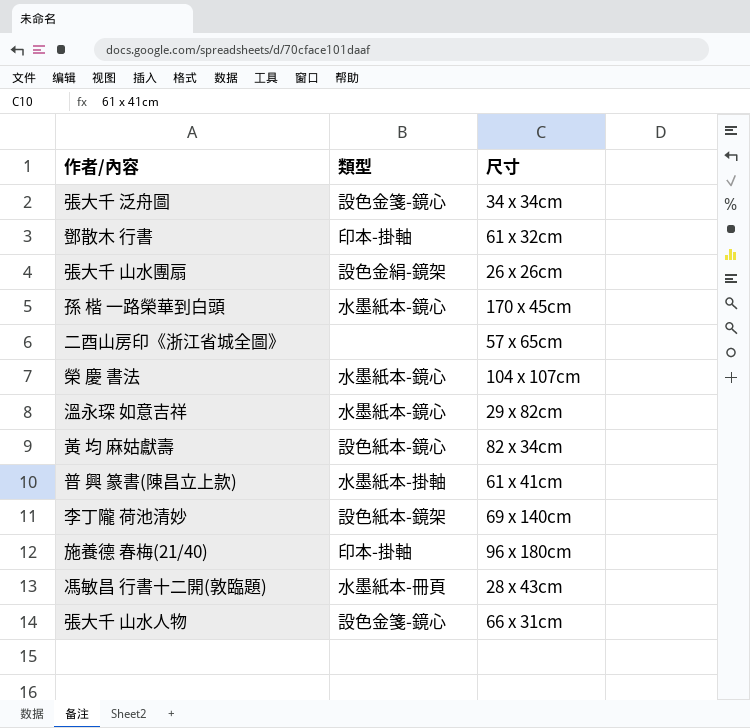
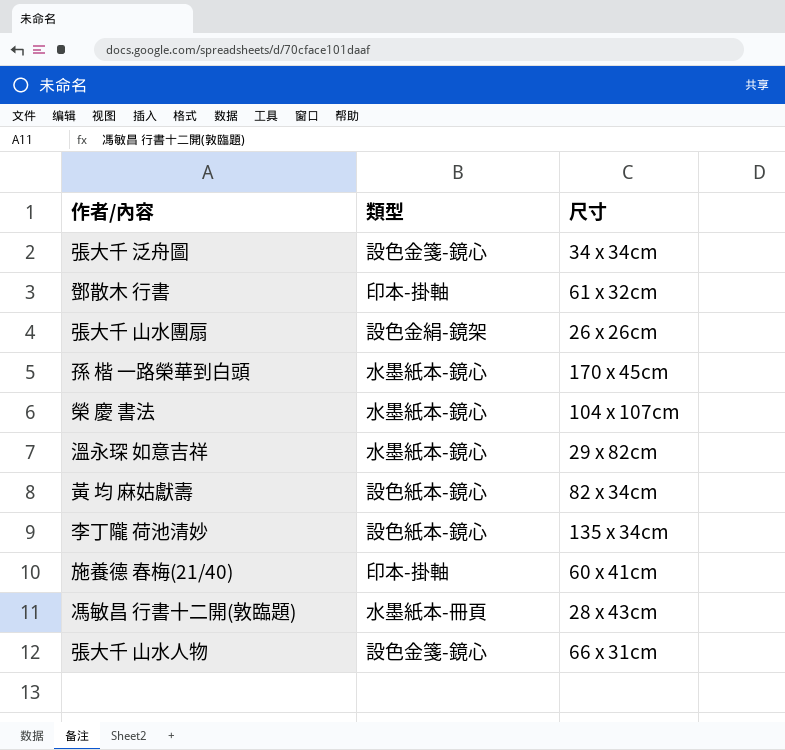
row 二酉山房印《浙江省城全圖》: none | 57 x 65cm -> none
row 普 興 篆書(陳昌立上款): 水墨紙本-掛軸 | 61 x 41cm -> none
李丁隴 荷池清妙 | 類型: 設色紙本-鏡架 -> 設色紙本-鏡心
李丁隴 荷池清妙 | 尺寸: 69 x 140cm -> 135 x 34cm
施養德 春梅(21/40) | 尺寸: 96 x 180cm -> 60 x 41cm

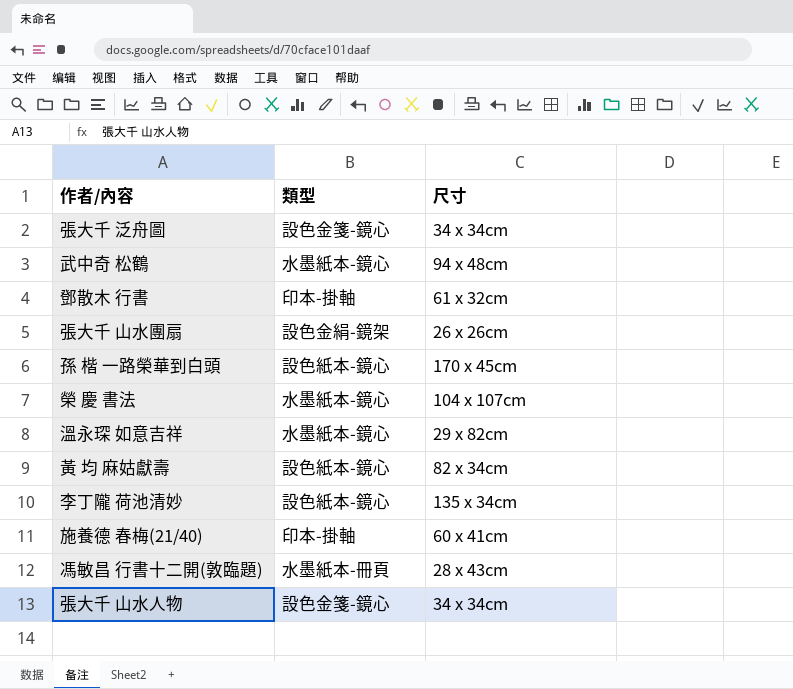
row 武中奇 松鶴: none -> 水墨紙本-鏡心 | 94 x 48cm
孫 楷 一路榮華到白頭 | 類型: 水墨紙本-鏡心 -> 設色紙本-鏡心
張大千 山水人物 | 尺寸: 66 x 31cm -> 34 x 34cm

